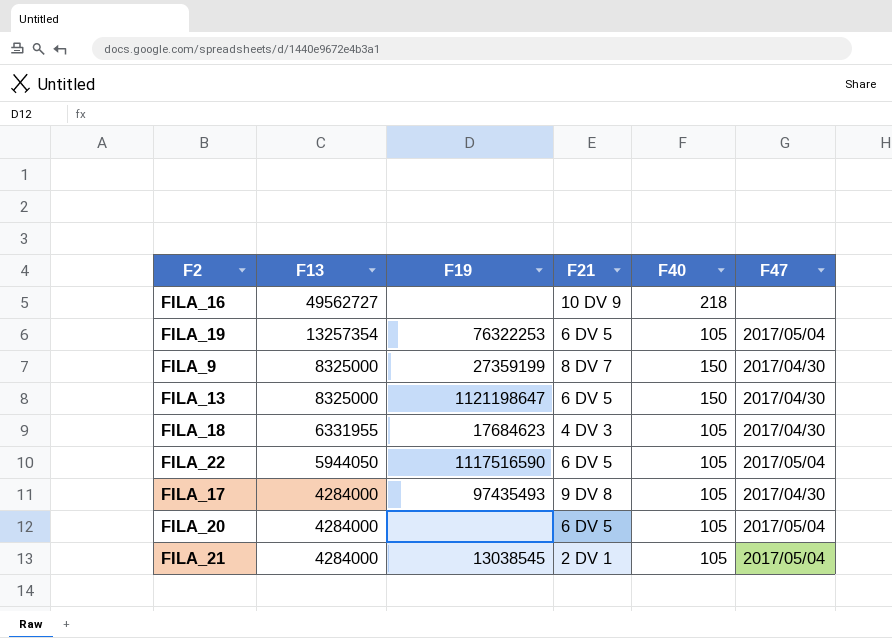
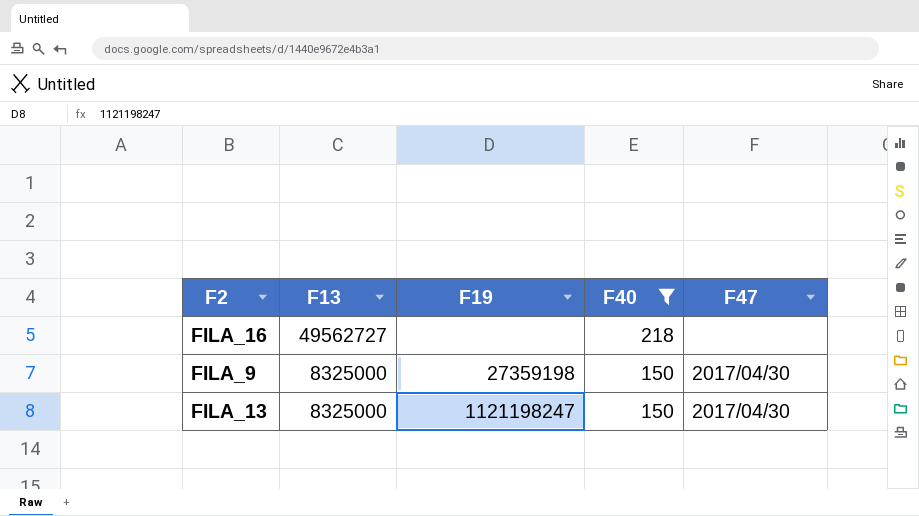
filter: none -> F40 != 105
column F21 | position: 4 -> none
FILA_9 | F19: 27359199 -> 27359198
FILA_13 | F19: 1121198647 -> 1121198247

